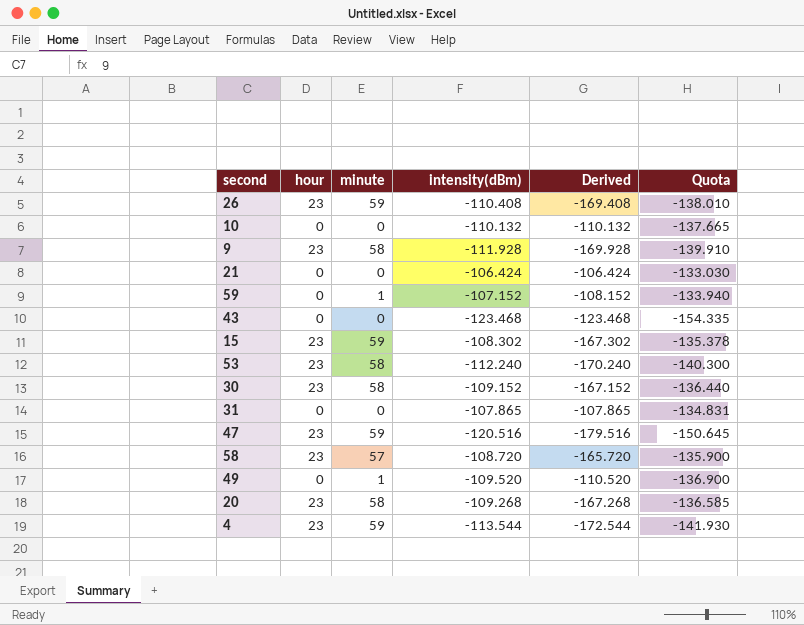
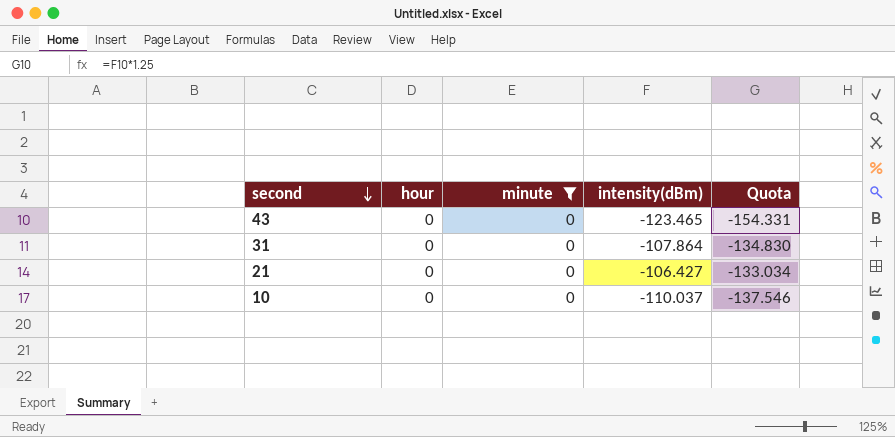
filter: none -> minute = 0
row order: none -> second descending
column Derived | formula: [intensity(dBm)] - [minute] -> none
43 | intensity(dBm): -123.468 -> -123.465
43 | Quota: -154.335 -> -154.331
31 | intensity(dBm): -107.865 -> -107.864
31 | Quota: -134.831 -> -134.830
21 | intensity(dBm): -106.424 -> -106.427
21 | Quota: -133.030 -> -133.034
10 | intensity(dBm): -110.132 -> -110.037
10 | Quota: -137.665 -> -137.546

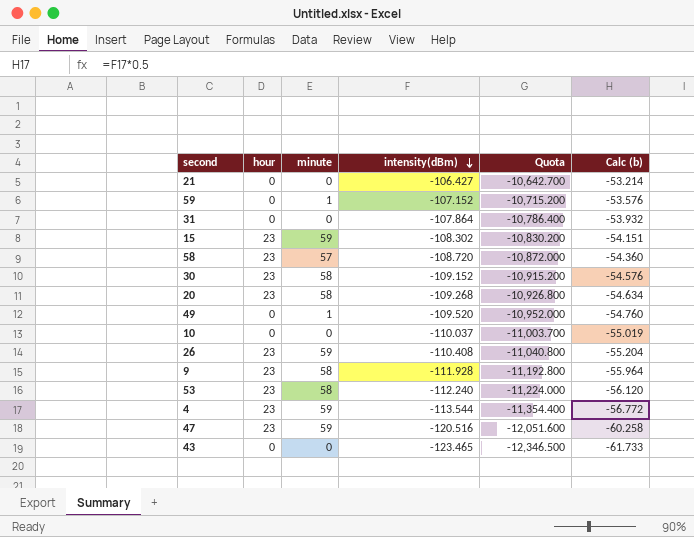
filter: minute = 0 -> none
row order: second descending -> intensity(dBm) descending
column Quota | formula: [intensity(dBm)] * 1.25 -> [intensity(dBm)] * 100
column Calc (b) | formula: none -> [intensity(dBm)] * 0.5

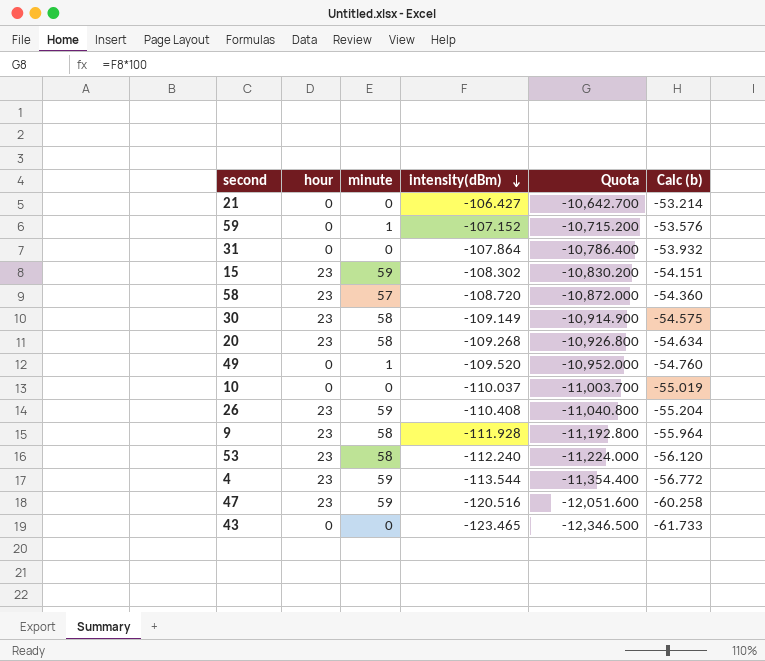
30 | intensity(dBm): -109.152 -> -109.149
30 | Quota: -10,915.200 -> -10,914.900
30 | Calc (b): -54.576 -> -54.575

